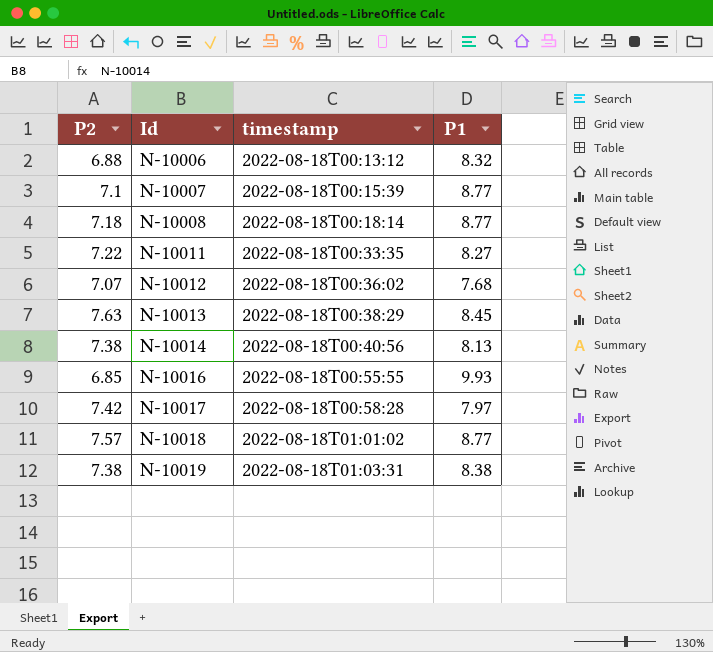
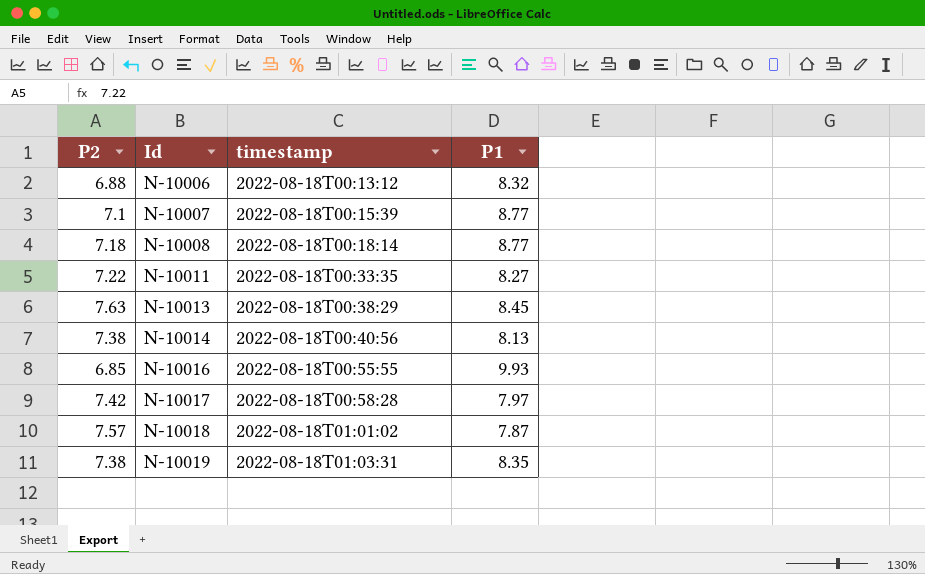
row N-10012: 7.07 | 2022-08-18T00:36:02 | 7.68 -> none
N-10018 | P1: 8.77 -> 7.87
N-10019 | P1: 8.38 -> 8.35

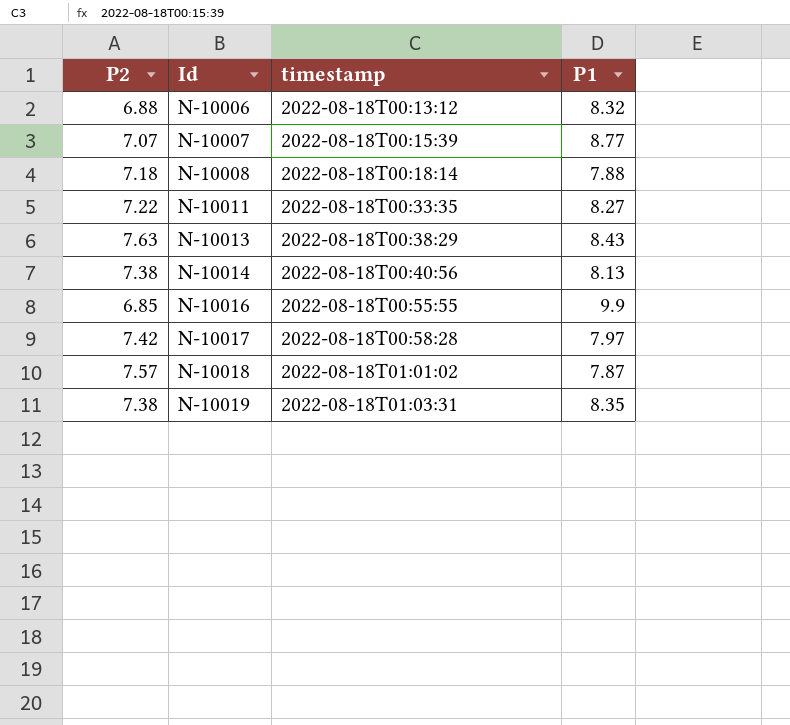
N-10007 | P2: 7.1 -> 7.07
N-10008 | P1: 8.77 -> 7.88
N-10013 | P1: 8.45 -> 8.43
N-10016 | P1: 9.93 -> 9.9

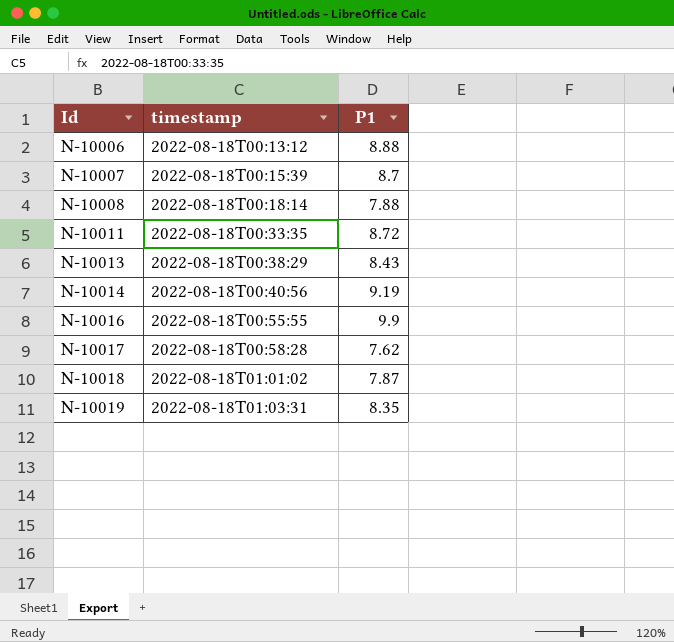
column P2 | position: 1 -> none
N-10006 | P1: 8.32 -> 8.88
N-10007 | P1: 8.77 -> 8.7
N-10011 | P1: 8.27 -> 8.72
N-10014 | P1: 8.13 -> 9.19
N-10017 | P1: 7.97 -> 7.62

